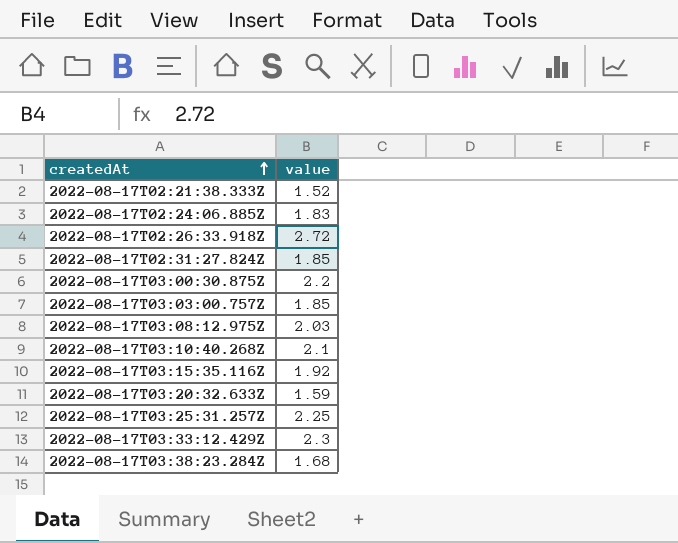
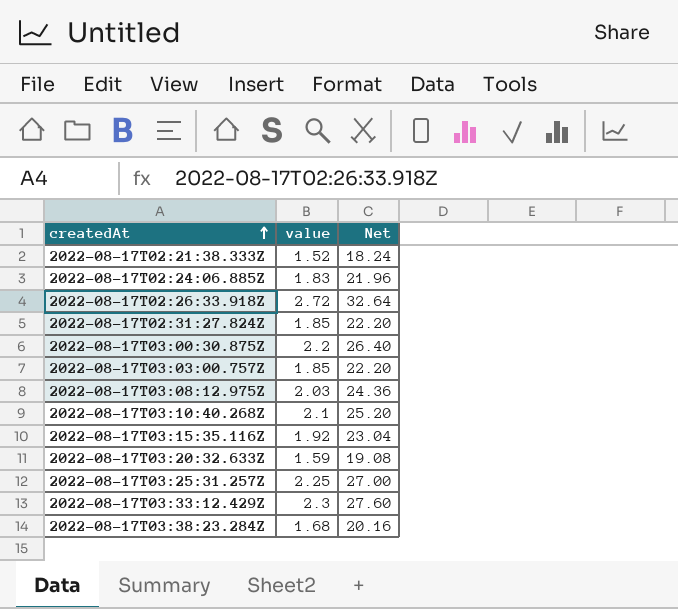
column Net | formula: none -> [value] * 12

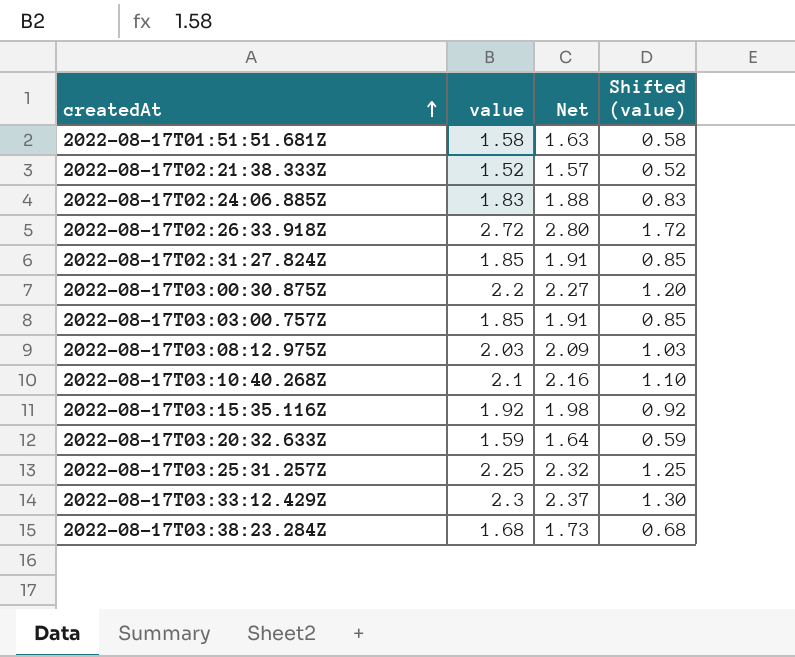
column Net | formula: [value] * 12 -> [value] * 1.03
column Shifted (value) | formula: none -> [value] - 1
row 2022-08-17T01:51:51.681Z: none -> 1.58 | 1.63 | 0.58

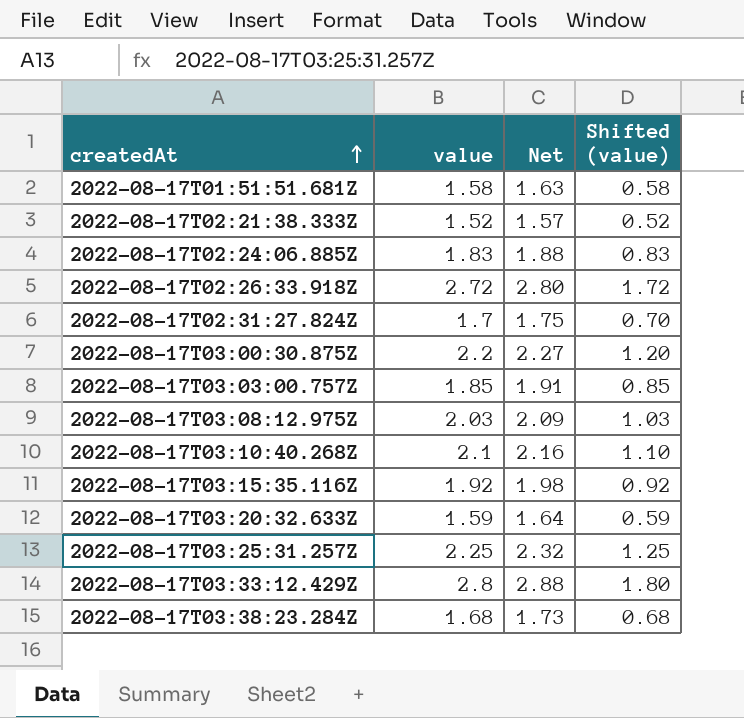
2022-08-17T02:31:27.824Z | value: 1.85 -> 1.7
2022-08-17T02:31:27.824Z | Net: 1.91 -> 1.75
2022-08-17T02:31:27.824Z | Shifted (value): 0.85 -> 0.70
2022-08-17T03:33:12.429Z | value: 2.3 -> 2.8
2022-08-17T03:33:12.429Z | Net: 2.37 -> 2.88
2022-08-17T03:33:12.429Z | Shifted (value): 1.30 -> 1.80

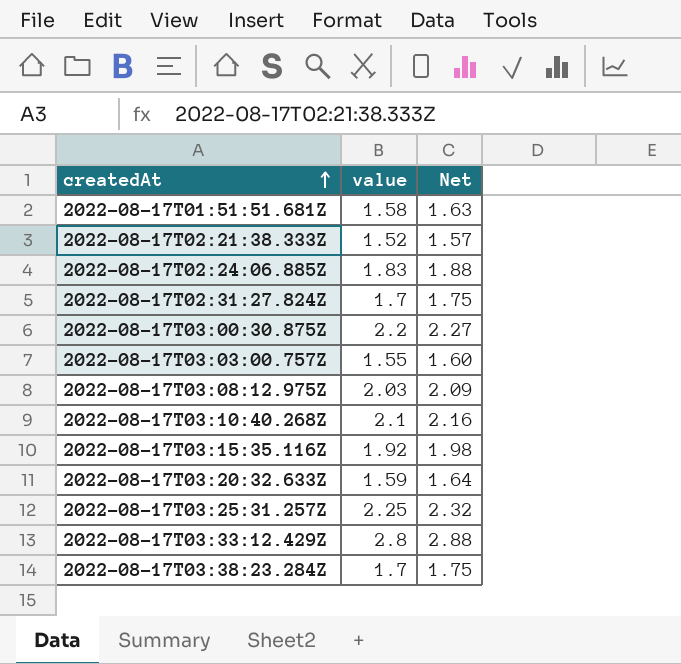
column Shifted (value) | formula: [value] - 1 -> none
row 2022-08-17T02:26:33.918Z: 2.72 | 2.80 | 1.72 -> none
2022-08-17T03:03:00.757Z | value: 1.85 -> 1.55
2022-08-17T03:03:00.757Z | Net: 1.91 -> 1.60
2022-08-17T03:38:23.284Z | value: 1.68 -> 1.7
2022-08-17T03:38:23.284Z | Net: 1.73 -> 1.75

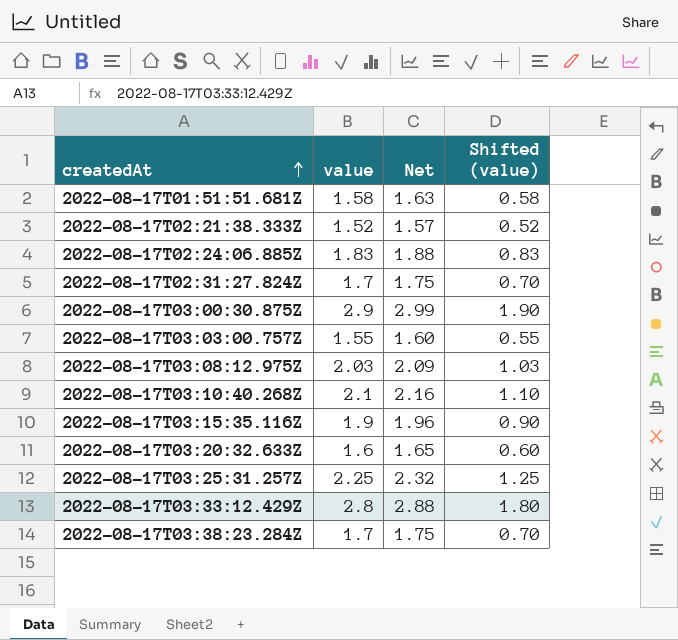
column Shifted (value) | formula: none -> [value] - 1
2022-08-17T03:00:30.875Z | value: 2.2 -> 2.9
2022-08-17T03:00:30.875Z | Net: 2.27 -> 2.99
2022-08-17T03:15:35.116Z | value: 1.92 -> 1.9
2022-08-17T03:15:35.116Z | Net: 1.98 -> 1.96
2022-08-17T03:20:32.633Z | value: 1.59 -> 1.6
2022-08-17T03:20:32.633Z | Net: 1.64 -> 1.65

